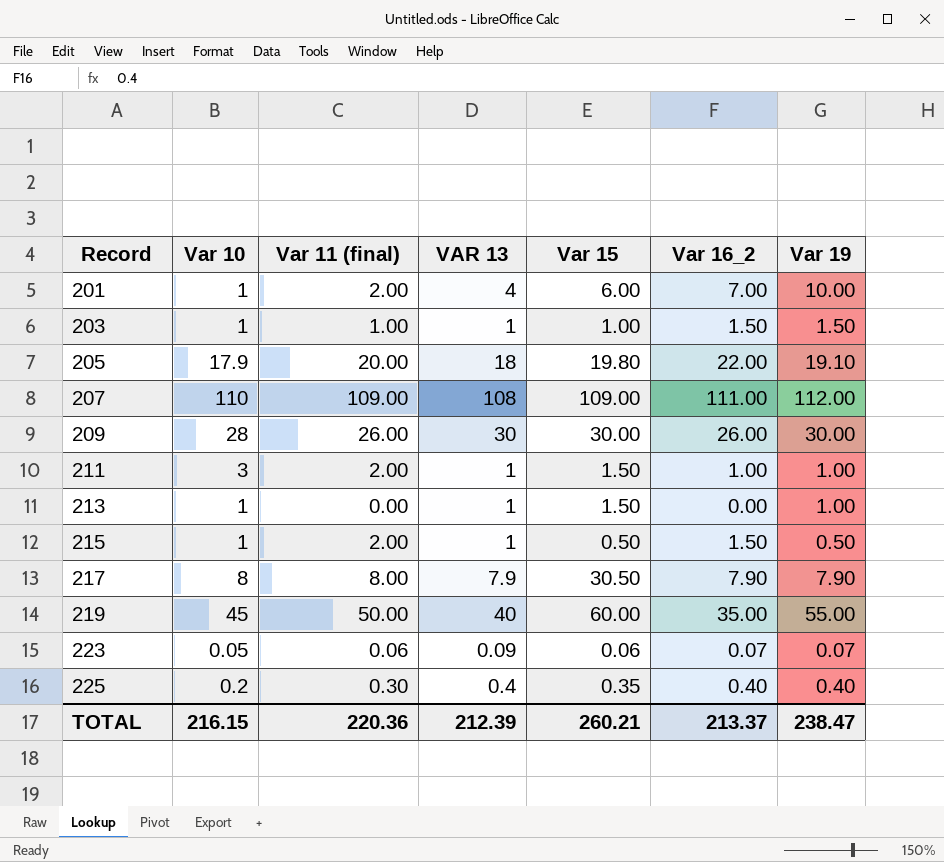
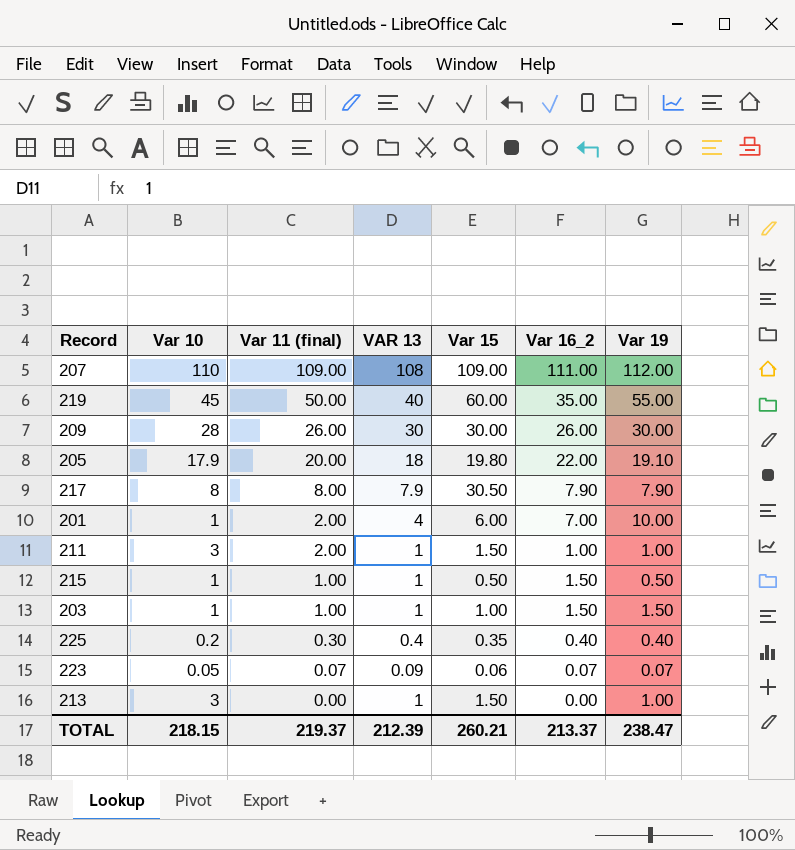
row order: Record ascending -> Var 11 (final) descending
215 | Var 11 (final): 2.00 -> 1.00
223 | Var 11 (final): 0.06 -> 0.07
213 | Var 10: 1 -> 3
TOTAL | Var 10: 216.15 -> 218.15
TOTAL | Var 11 (final): 220.36 -> 219.37

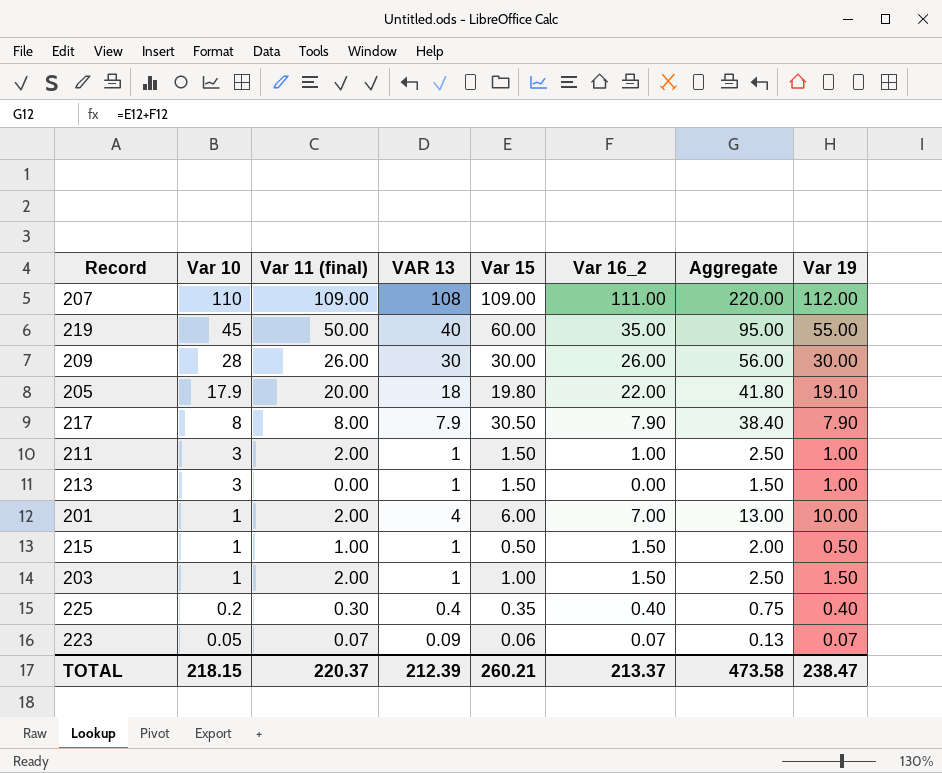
row order: Var 11 (final) descending -> Var 10 descending
column Aggregate | formula: none -> [Var 15] + [Var 16_2]
203 | Var 11 (final): 1.00 -> 2.00
TOTAL | Var 11 (final): 219.37 -> 220.37

